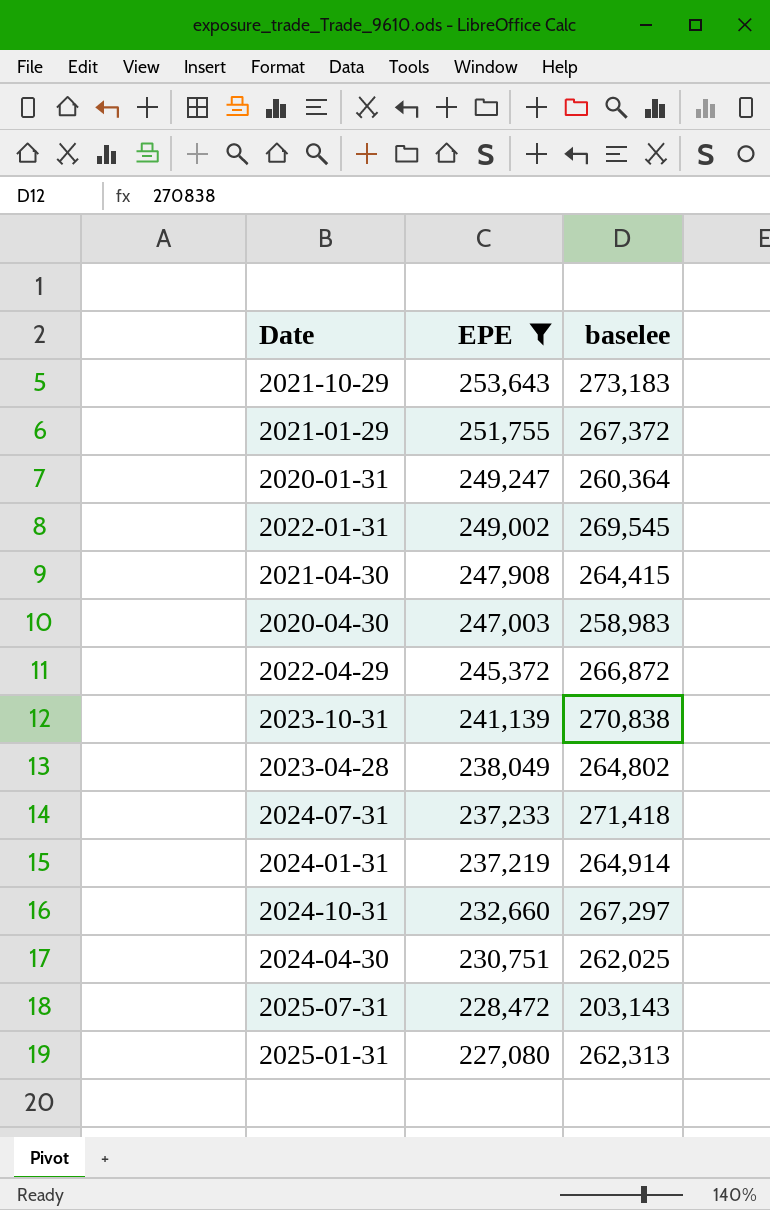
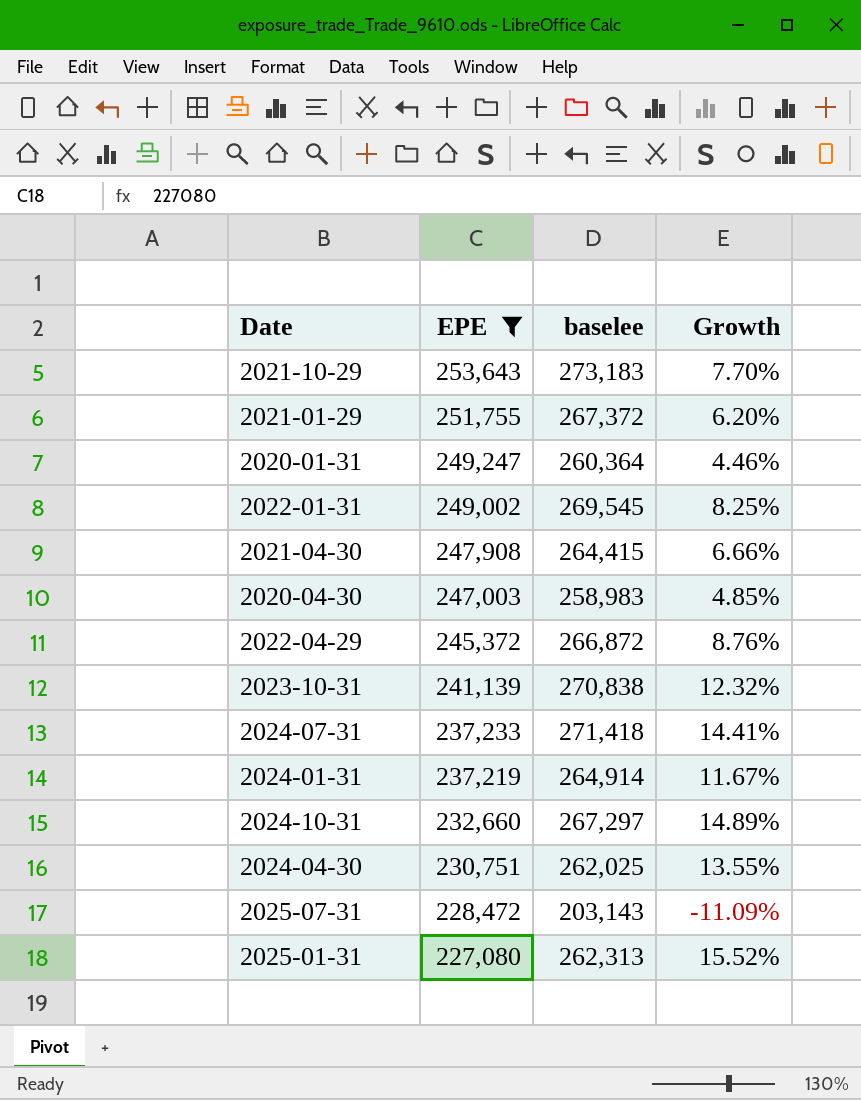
column Growth | formula: none -> ([baselee] - [EPE]) / [EPE]
row 2023-04-28: 238,049 | 264,802 -> none

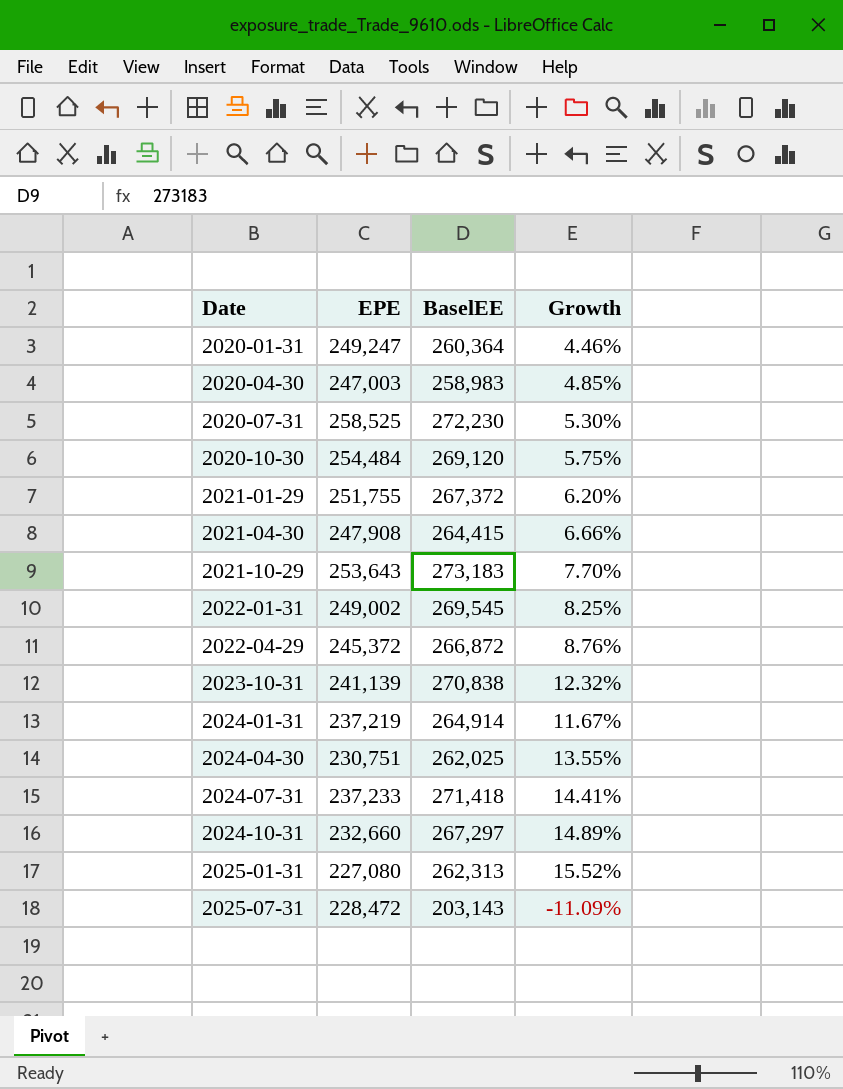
filter: EPE <= 253,643 -> none
row order: EPE descending -> Date ascending
column name: baselee -> BaselEE

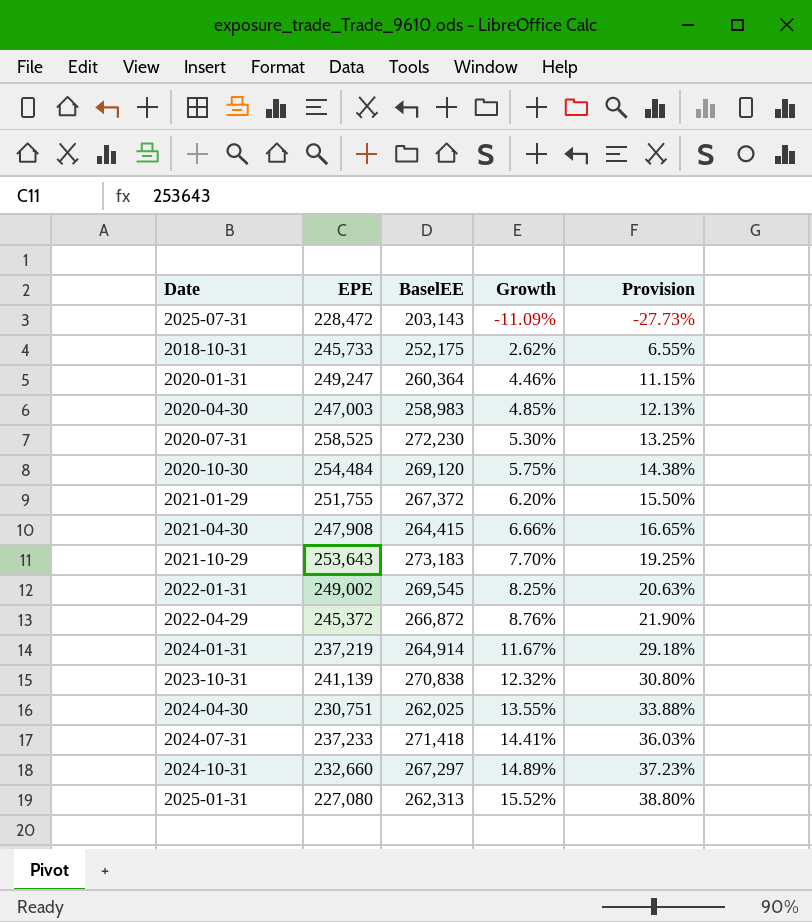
row order: Date ascending -> Growth ascending
column Provision | formula: none -> [Growth] * 2.5
row 2018-10-31: none -> 245,733 | 252,175 | 2.62% | 6.55%

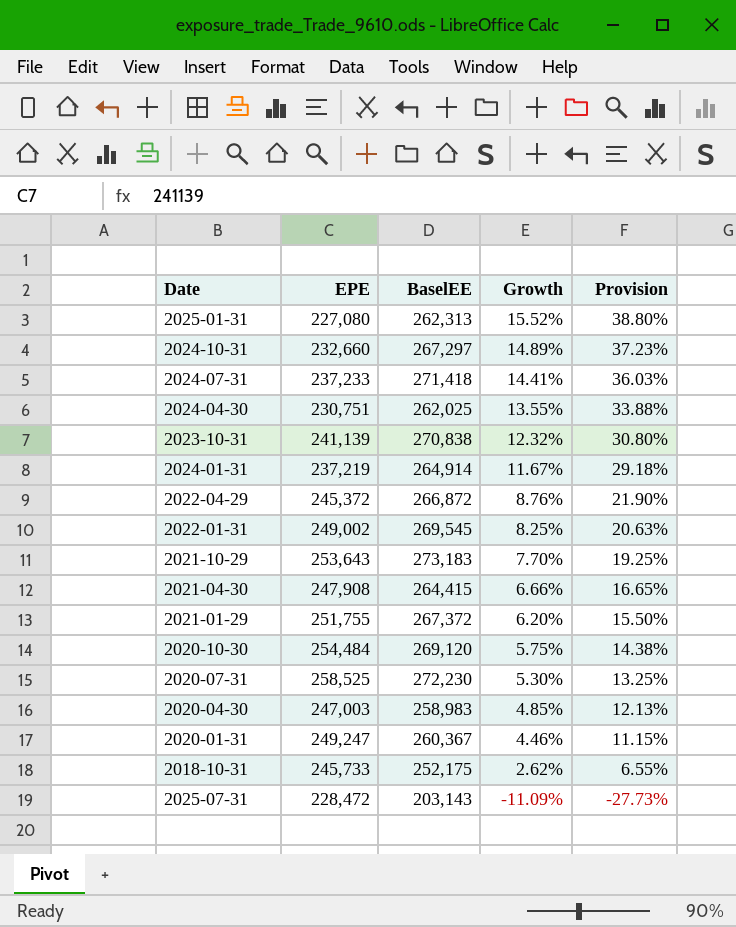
row order: Growth ascending -> Growth descending
2020-01-31 | BaselEE: 260,364 -> 260,367

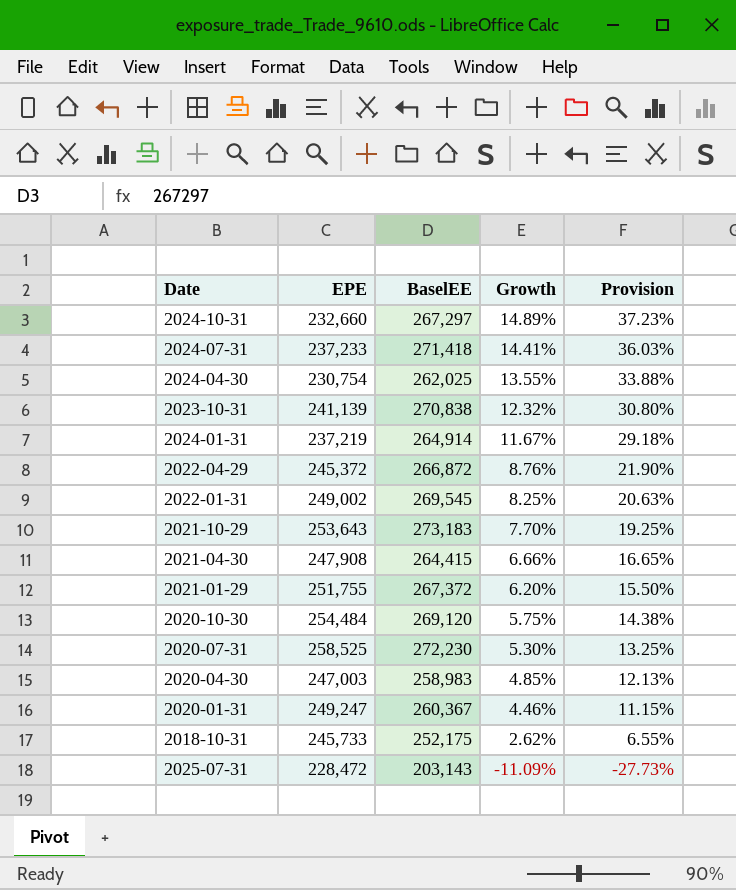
row 2025-01-31: 227,080 | 262,313 | 15.52% | 38.80% -> none
2024-04-30 | EPE: 230,751 -> 230,754

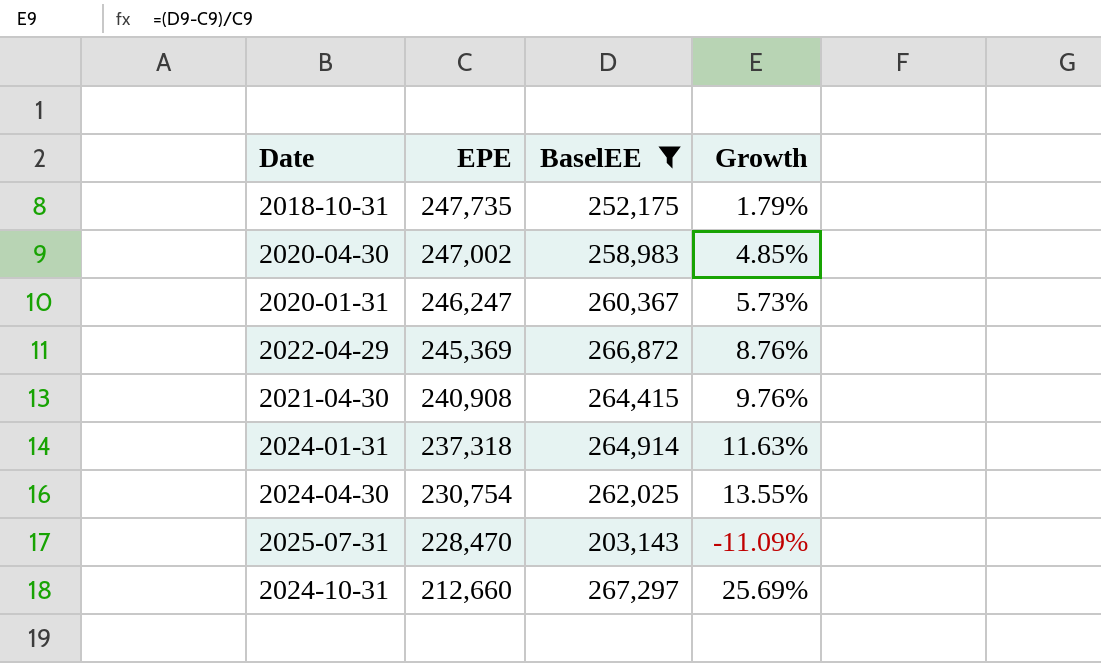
filter: none -> BaselEE <= 267,297
row order: Growth descending -> EPE descending
column Provision | formula: [Growth] * 2.5 -> none
2018-10-31 | EPE: 245,733 -> 247,735
2018-10-31 | Growth: 2.62% -> 1.79%
2020-04-30 | EPE: 247,003 -> 247,002
2020-01-31 | EPE: 249,247 -> 246,247
2020-01-31 | Growth: 4.46% -> 5.73%
2022-04-29 | EPE: 245,372 -> 245,369
2021-04-30 | EPE: 247,908 -> 240,908
2021-04-30 | Growth: 6.66% -> 9.76%
2024-01-31 | EPE: 237,219 -> 237,318
2024-01-31 | Growth: 11.67% -> 11.63%
2025-07-31 | EPE: 228,472 -> 228,470
2024-10-31 | EPE: 232,660 -> 212,660
2024-10-31 | Growth: 14.89% -> 25.69%

